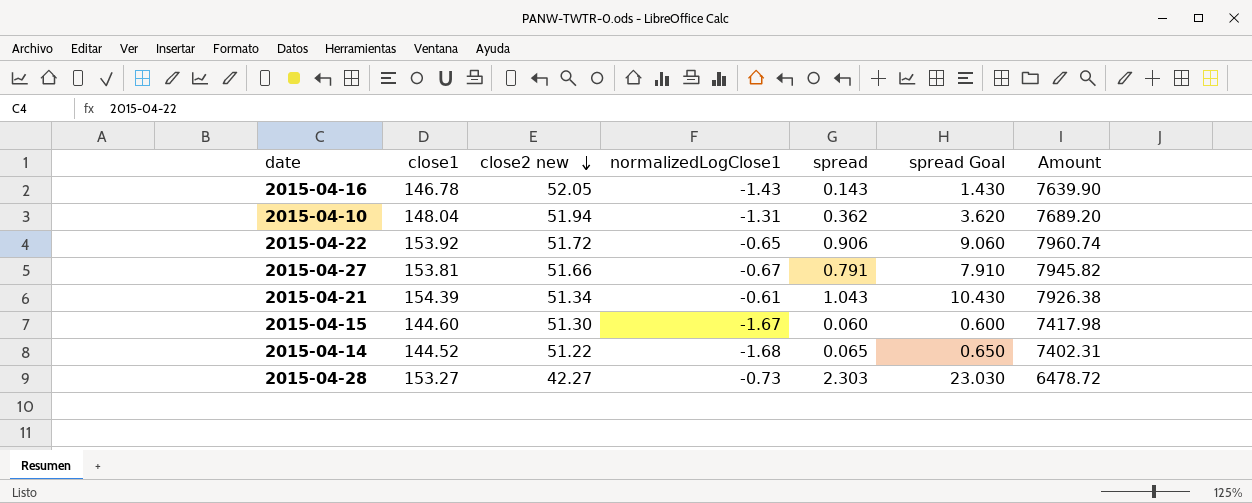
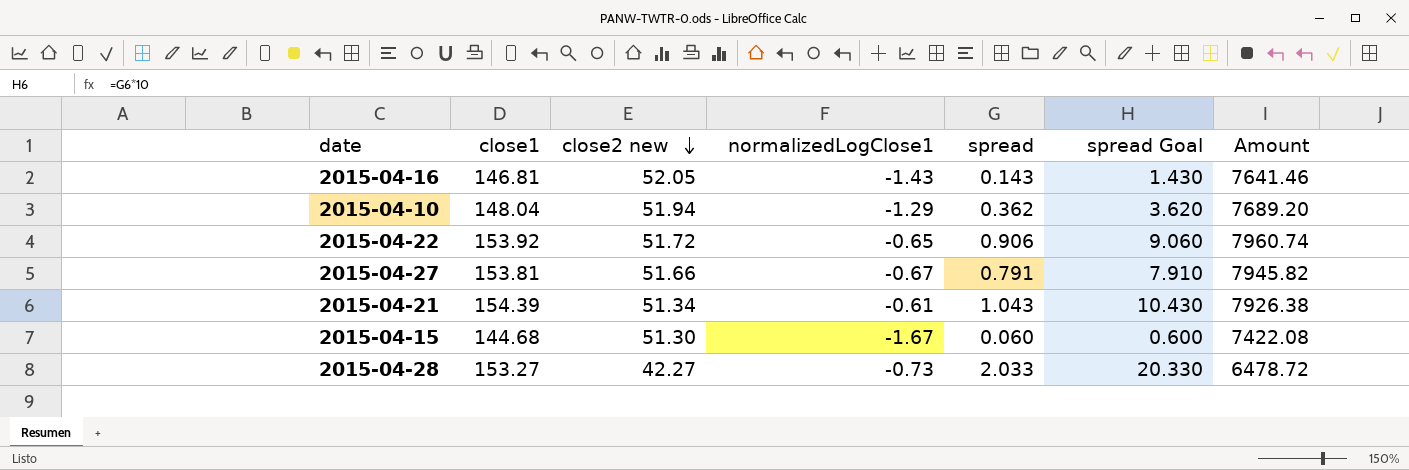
row 2015-04-14: 144.52 | 51.22 | -1.68 | 0.065 | 0.650 | 7402.31 -> none
2015-04-16 | close1: 146.78 -> 146.81
2015-04-16 | Amount: 7639.90 -> 7641.46
2015-04-10 | normalizedLogClose1: -1.31 -> -1.29
2015-04-15 | close1: 144.60 -> 144.68
2015-04-15 | Amount: 7417.98 -> 7422.08
2015-04-28 | spread: 2.303 -> 2.033
2015-04-28 | spread Goal: 23.030 -> 20.330

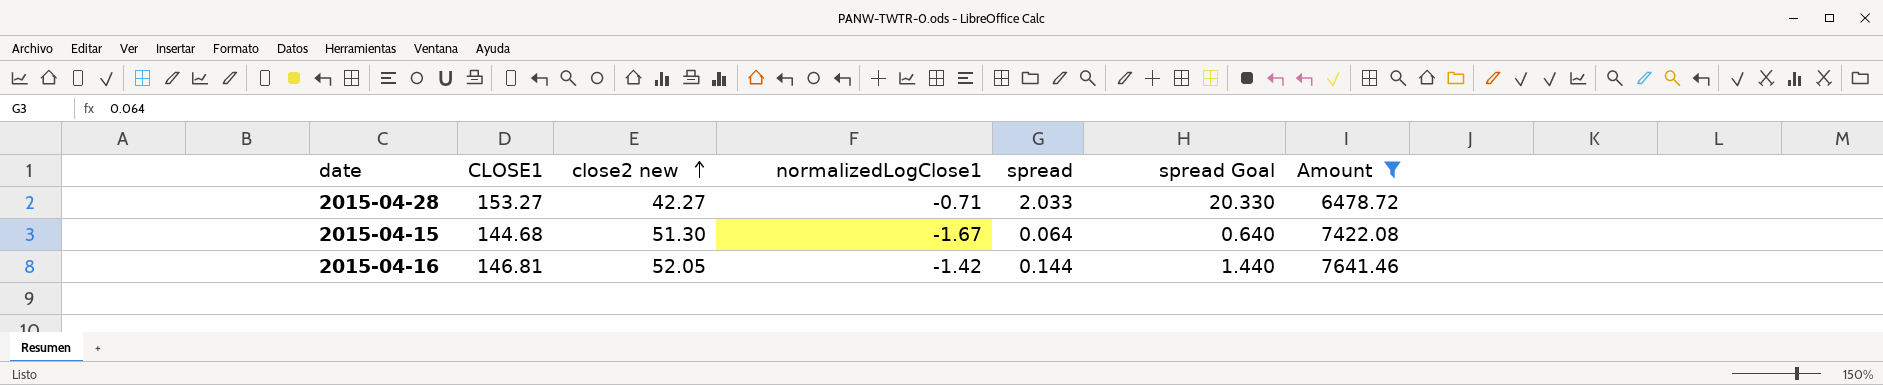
filter: none -> Amount <= 7641.46
row order: close2 new descending -> close2 new ascending
column name: close1 -> CLOSE1
2015-04-28 | normalizedLogClose1: -0.73 -> -0.71
2015-04-15 | spread: 0.060 -> 0.064
2015-04-15 | spread Goal: 0.600 -> 0.640
2015-04-16 | normalizedLogClose1: -1.43 -> -1.42
2015-04-16 | spread: 0.143 -> 0.144
2015-04-16 | spread Goal: 1.430 -> 1.440

